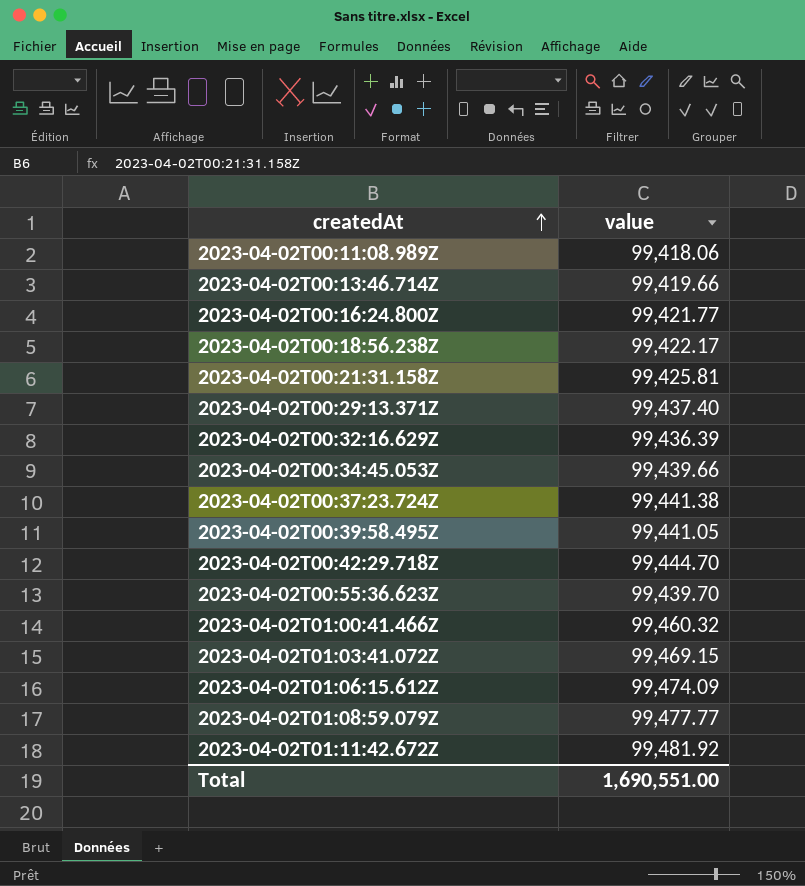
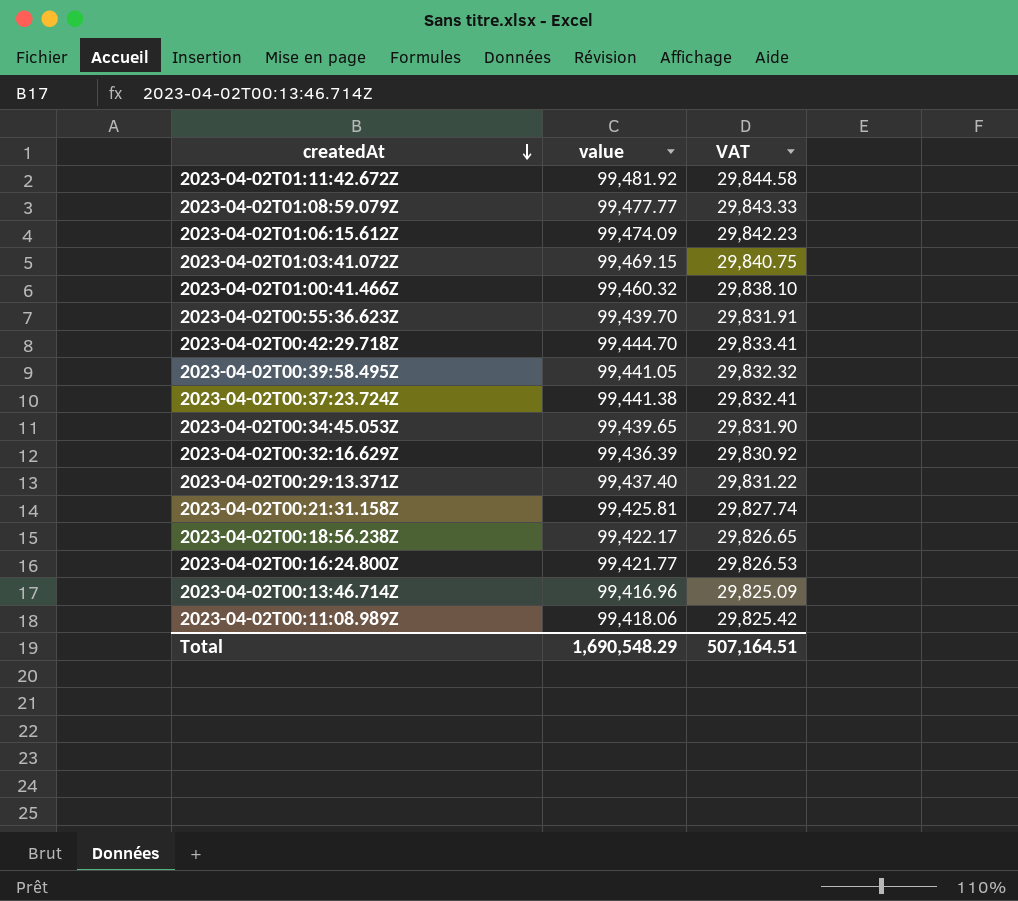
row order: createdAt ascending -> createdAt descending
column VAT | formula: none -> [value] * 0.3
2023-04-02T00:34:45.053Z | value: 99,439.66 -> 99,439.65
2023-04-02T00:13:46.714Z | value: 99,419.66 -> 99,416.96
Total | value: 1,690,551.00 -> 1,690,548.29

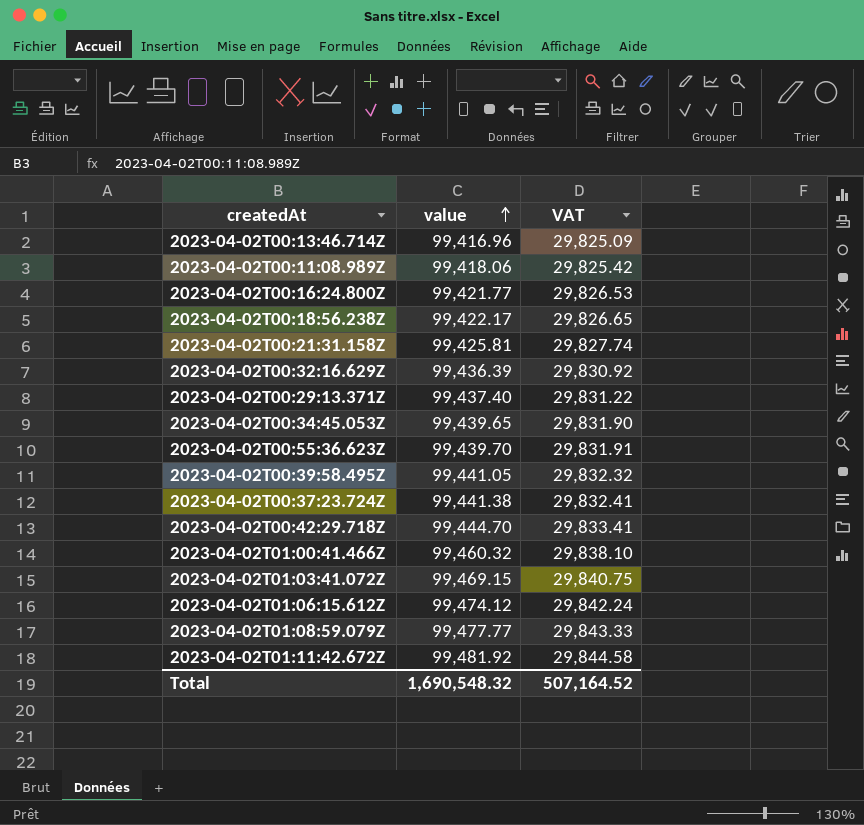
row order: createdAt descending -> value ascending
2023-04-02T01:06:15.612Z | value: 99,474.09 -> 99,474.12
2023-04-02T01:06:15.612Z | VAT: 29,842.23 -> 29,842.24
Total | value: 1,690,548.29 -> 1,690,548.32
Total | VAT: 507,164.51 -> 507,164.52

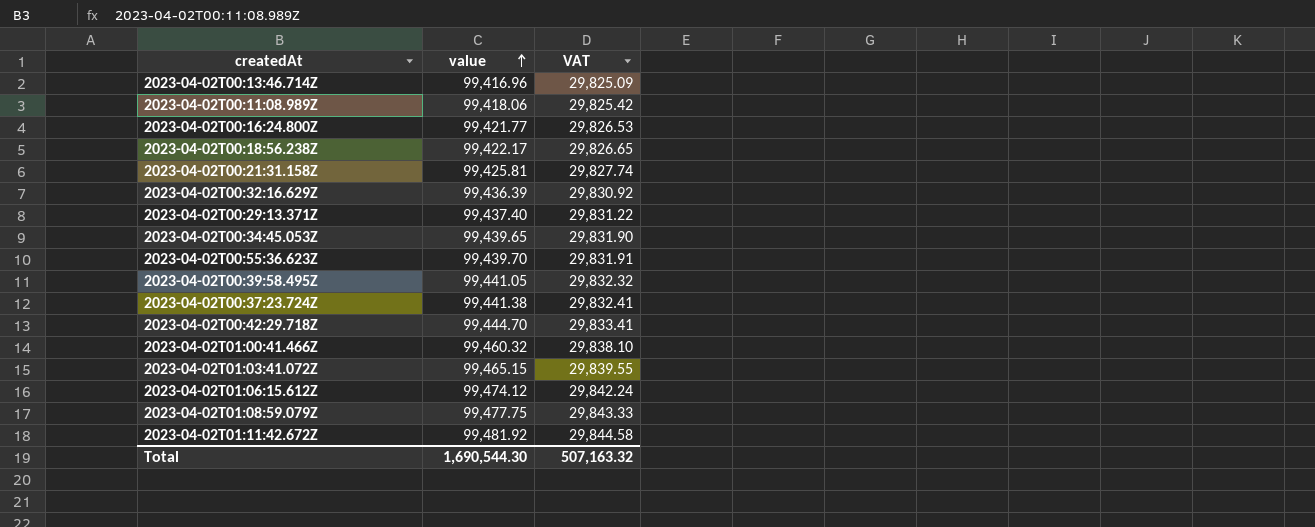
2023-04-02T01:03:41.072Z | value: 99,469.15 -> 99,465.15
2023-04-02T01:03:41.072Z | VAT: 29,840.75 -> 29,839.55
2023-04-02T01:08:59.079Z | value: 99,477.77 -> 99,477.75
Total | value: 1,690,548.32 -> 1,690,544.30
Total | VAT: 507,164.52 -> 507,163.32

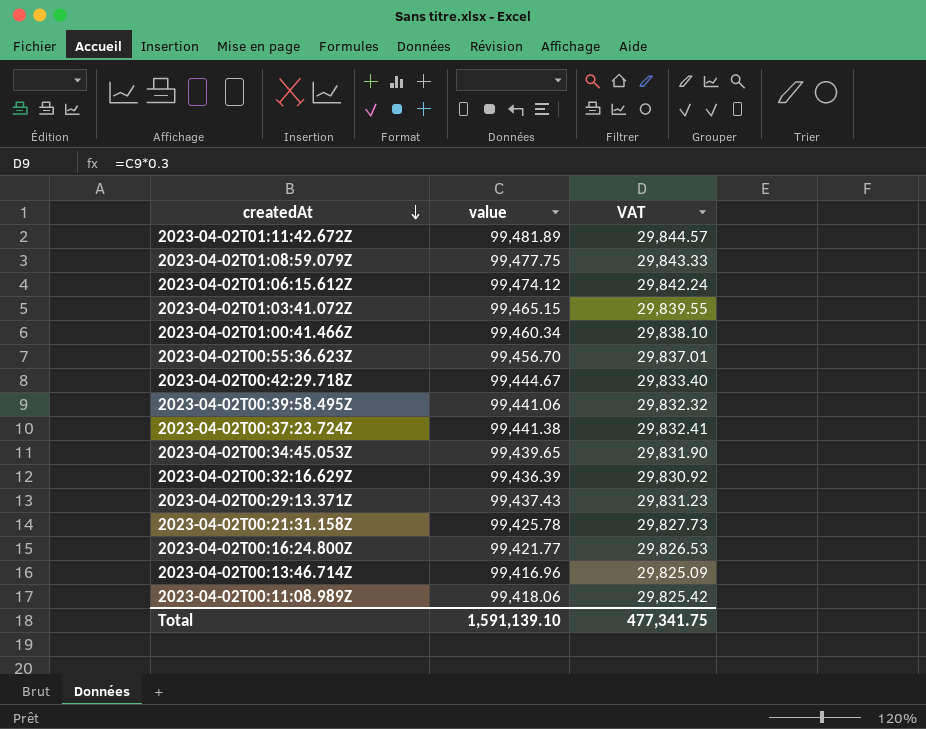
row order: value ascending -> createdAt descending
row 2023-04-02T00:18:56.238Z: 99,422.17 | 29,826.65 -> none
2023-04-02T01:11:42.672Z | value: 99,481.92 -> 99,481.89
2023-04-02T01:11:42.672Z | VAT: 29,844.58 -> 29,844.57
2023-04-02T01:00:41.466Z | value: 99,460.32 -> 99,460.34
2023-04-02T00:55:36.623Z | value: 99,439.70 -> 99,456.70
2023-04-02T00:55:36.623Z | VAT: 29,831.91 -> 29,837.01
2023-04-02T00:42:29.718Z | value: 99,444.70 -> 99,444.67
2023-04-02T00:42:29.718Z | VAT: 29,833.41 -> 29,833.40
2023-04-02T00:39:58.495Z | value: 99,441.05 -> 99,441.06
2023-04-02T00:29:13.371Z | value: 99,437.40 -> 99,437.43
2023-04-02T00:29:13.371Z | VAT: 29,831.22 -> 29,831.23
2023-04-02T00:21:31.158Z | value: 99,425.81 -> 99,425.78
2023-04-02T00:21:31.158Z | VAT: 29,827.74 -> 29,827.73
Total | value: 1,690,544.30 -> 1,591,139.10
Total | VAT: 507,163.32 -> 477,341.75

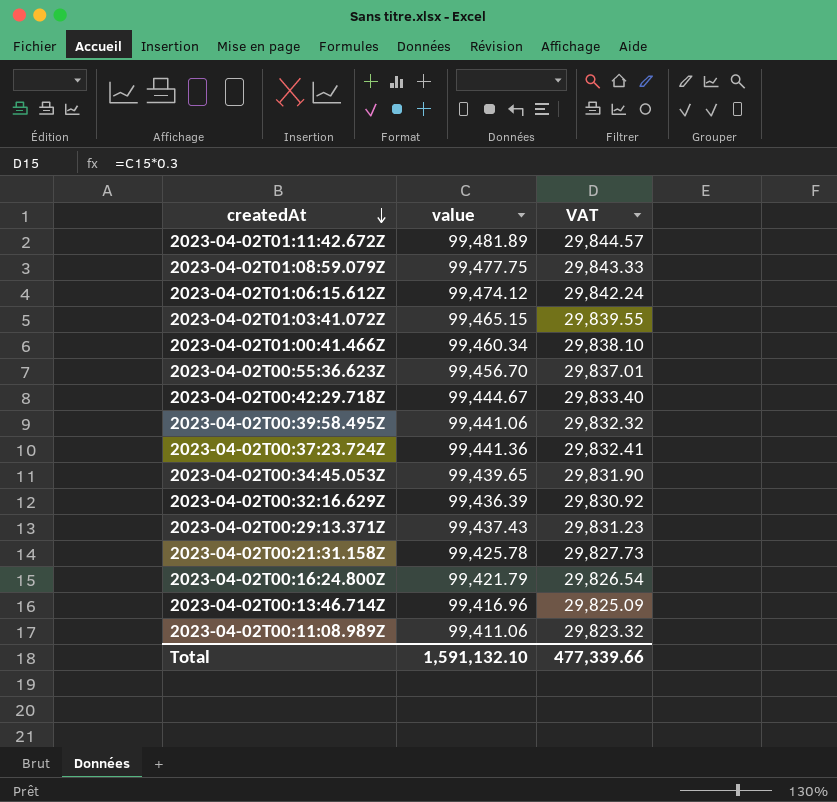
2023-04-02T00:37:23.724Z | value: 99,441.38 -> 99,441.36
2023-04-02T00:16:24.800Z | value: 99,421.77 -> 99,421.79
2023-04-02T00:16:24.800Z | VAT: 29,826.53 -> 29,826.54
2023-04-02T00:11:08.989Z | value: 99,418.06 -> 99,411.06
2023-04-02T00:11:08.989Z | VAT: 29,825.42 -> 29,823.32
Total | value: 1,591,139.10 -> 1,591,132.10
Total | VAT: 477,341.75 -> 477,339.66

